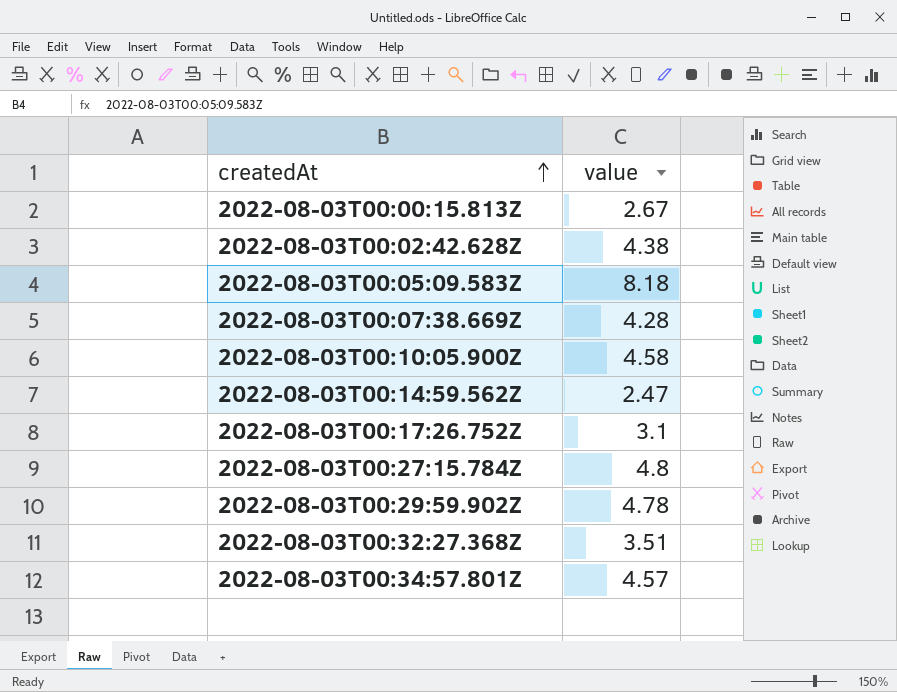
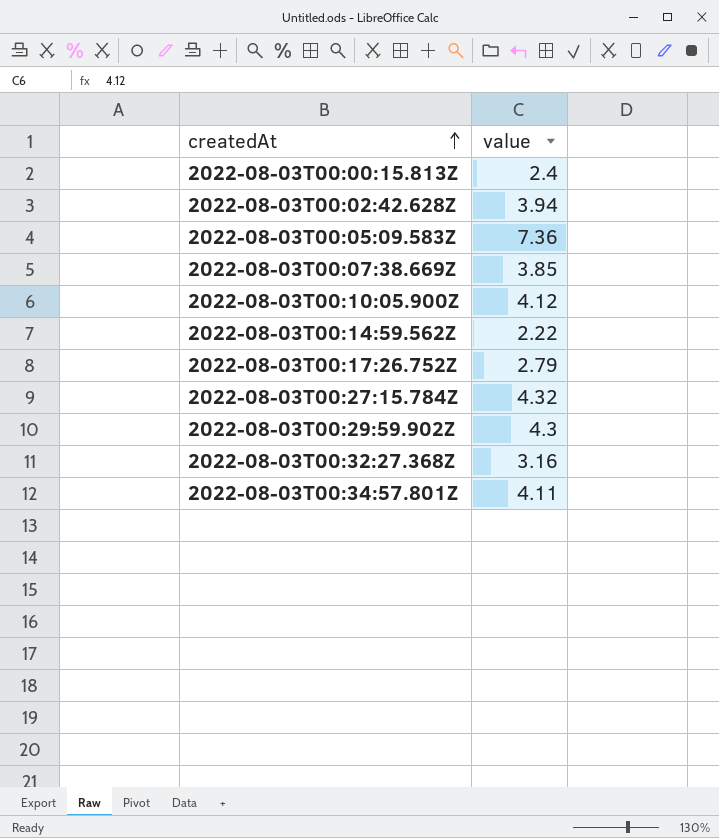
2022-08-03T00:00:15.813Z | value: 2.67 -> 2.4
2022-08-03T00:02:42.628Z | value: 4.38 -> 3.94
2022-08-03T00:05:09.583Z | value: 8.18 -> 7.36
2022-08-03T00:07:38.669Z | value: 4.28 -> 3.85
2022-08-03T00:10:05.900Z | value: 4.58 -> 4.12
2022-08-03T00:14:59.562Z | value: 2.47 -> 2.22
2022-08-03T00:17:26.752Z | value: 3.1 -> 2.79
2022-08-03T00:27:15.784Z | value: 4.8 -> 4.32
2022-08-03T00:29:59.902Z | value: 4.78 -> 4.3
2022-08-03T00:32:27.368Z | value: 3.51 -> 3.16
2022-08-03T00:34:57.801Z | value: 4.57 -> 4.11

